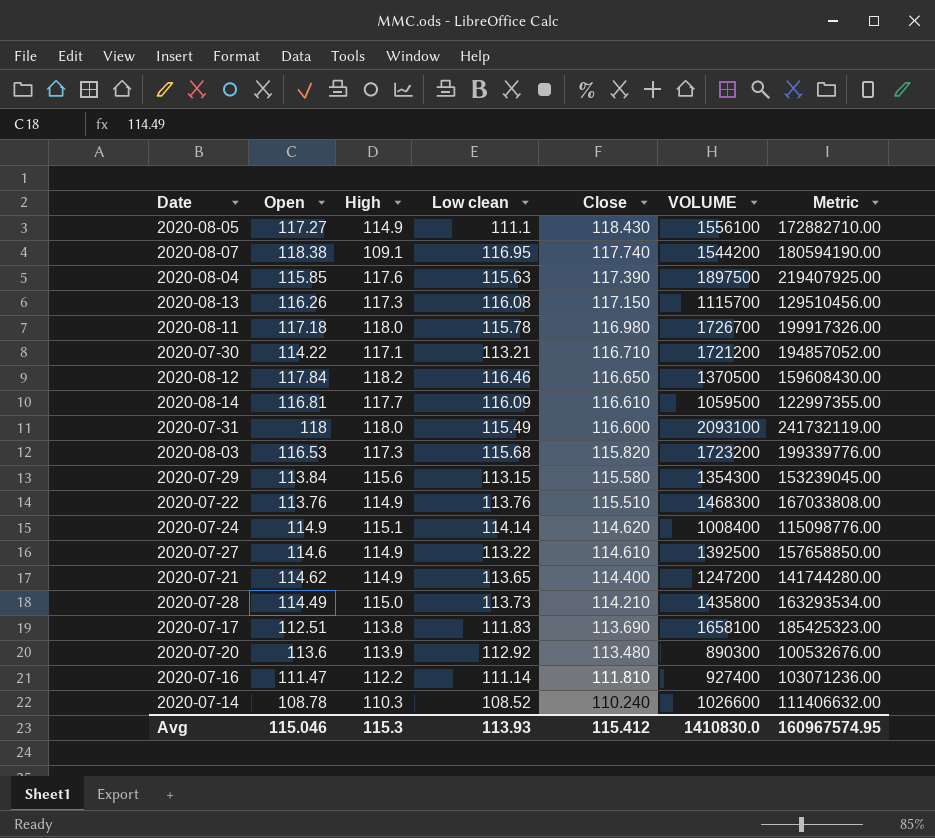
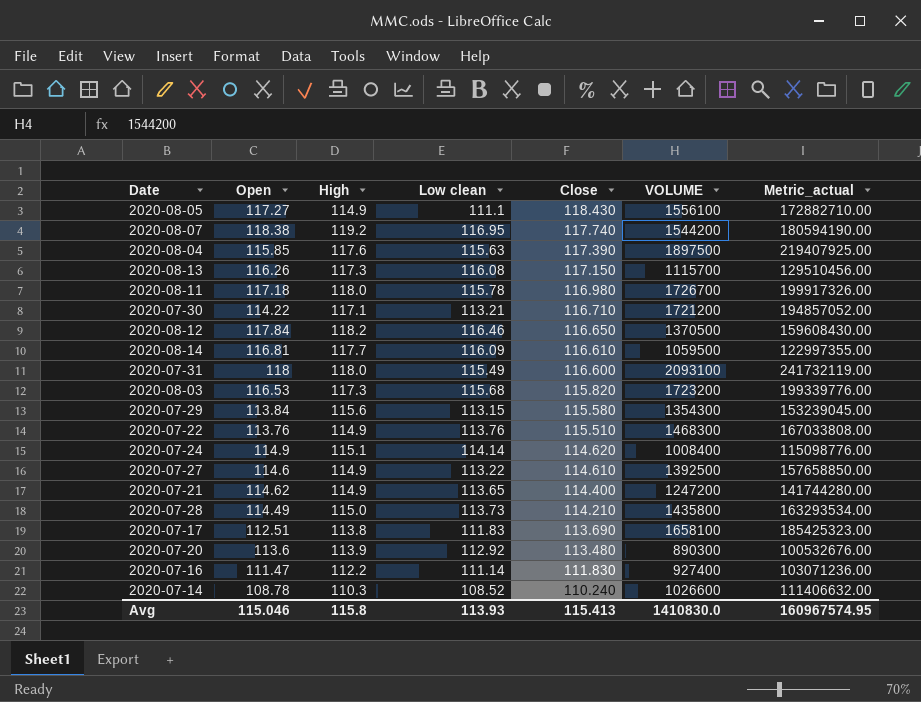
column name: Metric -> Metric_actual
2020-08-07 | High: 109.1 -> 119.2
2020-07-16 | Close: 111.810 -> 111.830
Avg | High: 115.3 -> 115.8
Avg | Close: 115.412 -> 115.413

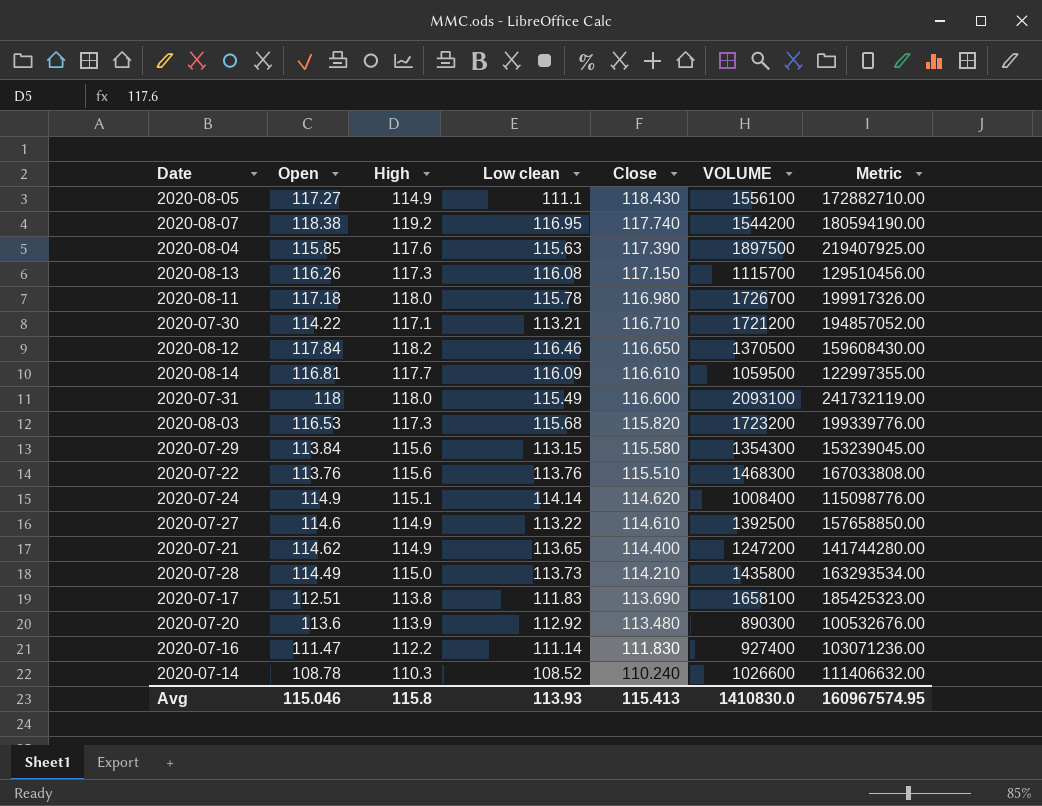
column name: Metric_actual -> Metric
2020-07-22 | High: 114.9 -> 115.6

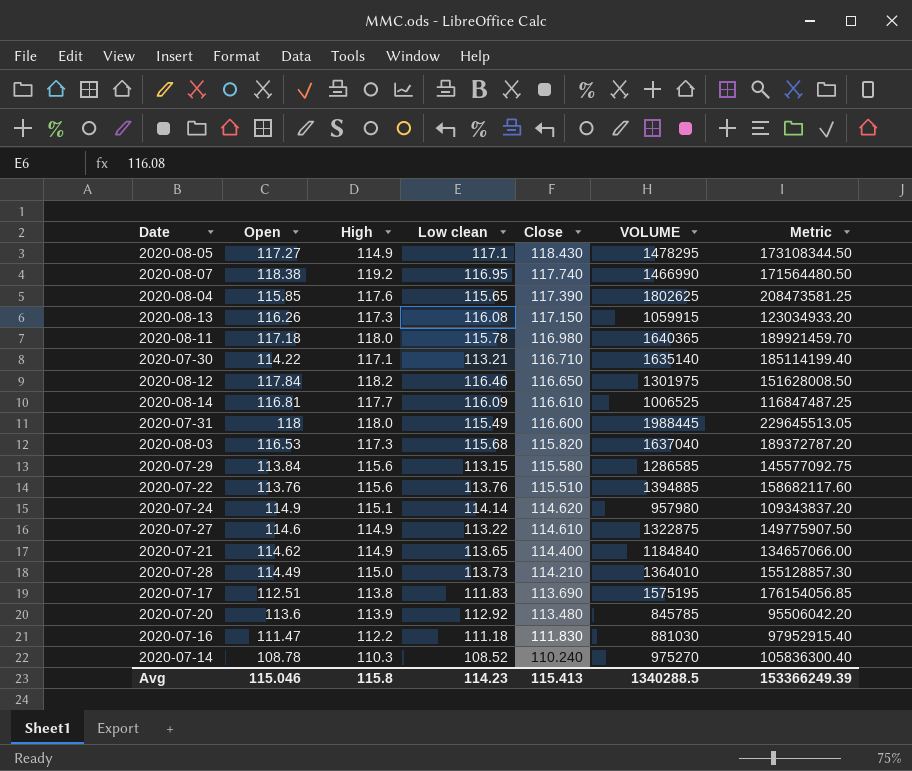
2020-08-05 | Low clean: 111.1 -> 117.1
2020-08-05 | VOLUME: 1556100 -> 1478295
2020-08-05 | Metric: 172882710.00 -> 173108344.50
2020-08-07 | VOLUME: 1544200 -> 1466990
2020-08-07 | Metric: 180594190.00 -> 171564480.50
2020-08-04 | Low clean: 115.63 -> 115.65
2020-08-04 | VOLUME: 1897500 -> 1802625
2020-08-04 | Metric: 219407925.00 -> 208473581.25
2020-08-13 | VOLUME: 1115700 -> 1059915
2020-08-13 | Metric: 129510456.00 -> 123034933.20
2020-08-11 | VOLUME: 1726700 -> 1640365
2020-08-11 | Metric: 199917326.00 -> 189921459.70
2020-07-30 | VOLUME: 1721200 -> 1635140
2020-07-30 | Metric: 194857052.00 -> 185114199.40
2020-08-12 | VOLUME: 1370500 -> 1301975
2020-08-12 | Metric: 159608430.00 -> 151628008.50
2020-08-14 | VOLUME: 1059500 -> 1006525
2020-08-14 | Metric: 122997355.00 -> 116847487.25
2020-07-31 | VOLUME: 2093100 -> 1988445
2020-07-31 | Metric: 241732119.00 -> 229645513.05
2020-08-03 | VOLUME: 1723200 -> 1637040
2020-08-03 | Metric: 199339776.00 -> 189372787.20
2020-07-29 | VOLUME: 1354300 -> 1286585
2020-07-29 | Metric: 153239045.00 -> 145577092.75
2020-07-22 | VOLUME: 1468300 -> 1394885
2020-07-22 | Metric: 167033808.00 -> 158682117.60
2020-07-24 | VOLUME: 1008400 -> 957980
2020-07-24 | Metric: 115098776.00 -> 109343837.20
2020-07-27 | VOLUME: 1392500 -> 1322875
2020-07-27 | Metric: 157658850.00 -> 149775907.50
2020-07-21 | VOLUME: 1247200 -> 1184840
2020-07-21 | Metric: 141744280.00 -> 134657066.00
2020-07-28 | VOLUME: 1435800 -> 1364010
2020-07-28 | Metric: 163293534.00 -> 155128857.30
2020-07-17 | VOLUME: 1658100 -> 1575195
2020-07-17 | Metric: 185425323.00 -> 176154056.85
2020-07-20 | VOLUME: 890300 -> 845785
2020-07-20 | Metric: 100532676.00 -> 95506042.20
2020-07-16 | Low clean: 111.14 -> 111.18
2020-07-16 | VOLUME: 927400 -> 881030
2020-07-16 | Metric: 103071236.00 -> 97952915.40
2020-07-14 | VOLUME: 1026600 -> 975270
2020-07-14 | Metric: 111406632.00 -> 105836300.40
Avg | Low clean: 113.93 -> 114.23
Avg | VOLUME: 1410830.0 -> 1340288.5
Avg | Metric: 160967574.95 -> 153366249.39

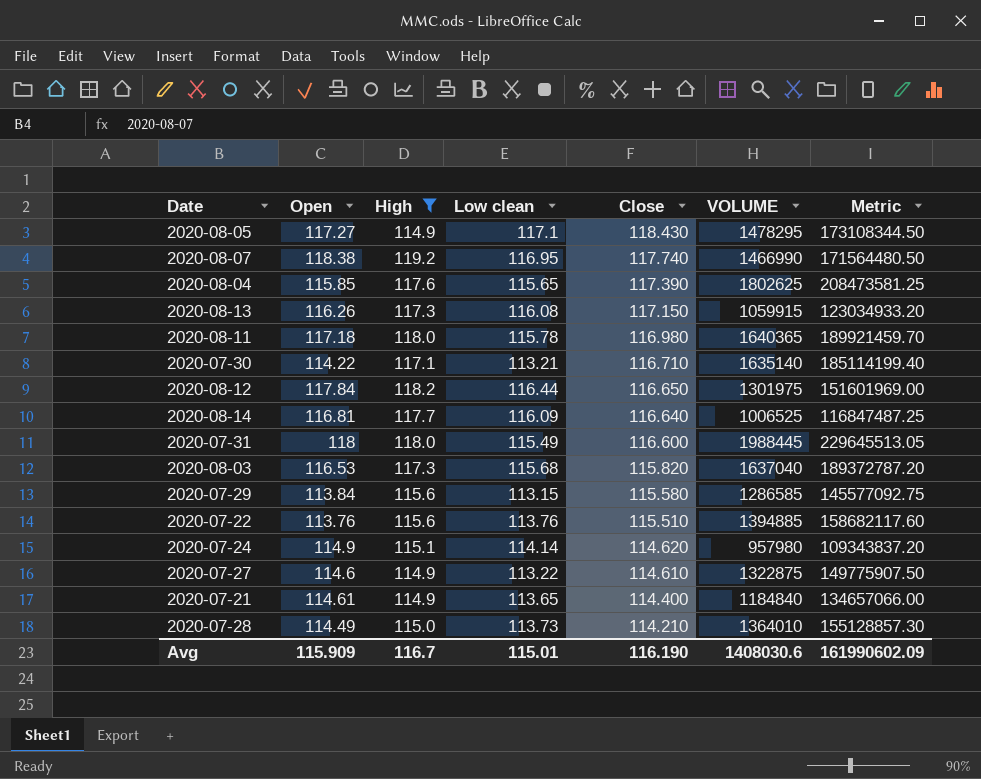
filter: none -> High >= 114.9
2020-08-12 | Low clean: 116.46 -> 116.44
2020-08-12 | Metric: 151628008.50 -> 151601969.00
2020-08-14 | Close: 116.610 -> 116.640
2020-07-21 | Open: 114.62 -> 114.61
Avg | Open: 115.046 -> 115.909
Avg | High: 115.8 -> 116.7
Avg | Low clean: 114.23 -> 115.01
Avg | Close: 115.413 -> 116.190
Avg | VOLUME: 1340288.5 -> 1408030.6
Avg | Metric: 153366249.39 -> 161990602.09

